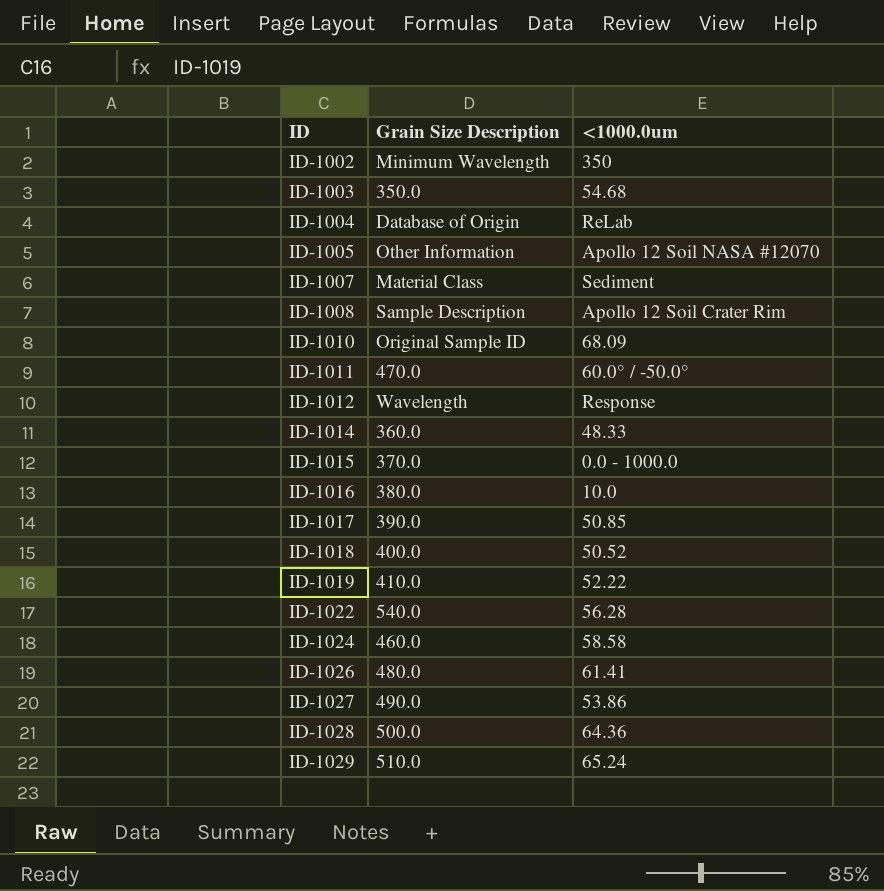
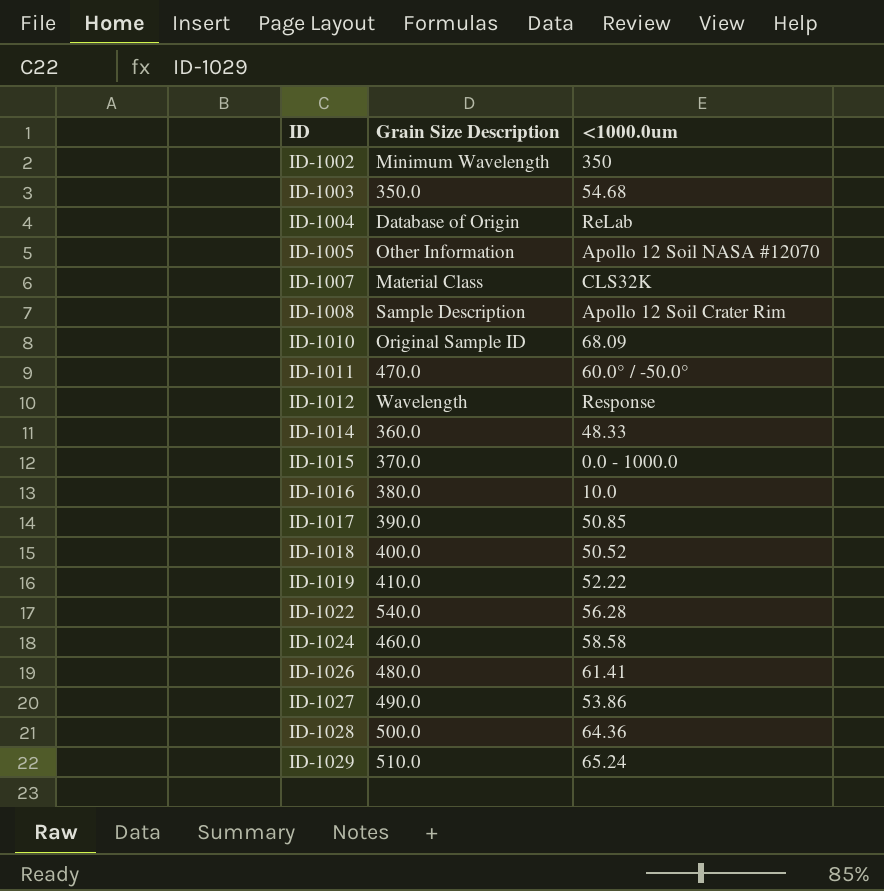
ID-1007 | <1000.0um: Sediment -> CLS32K

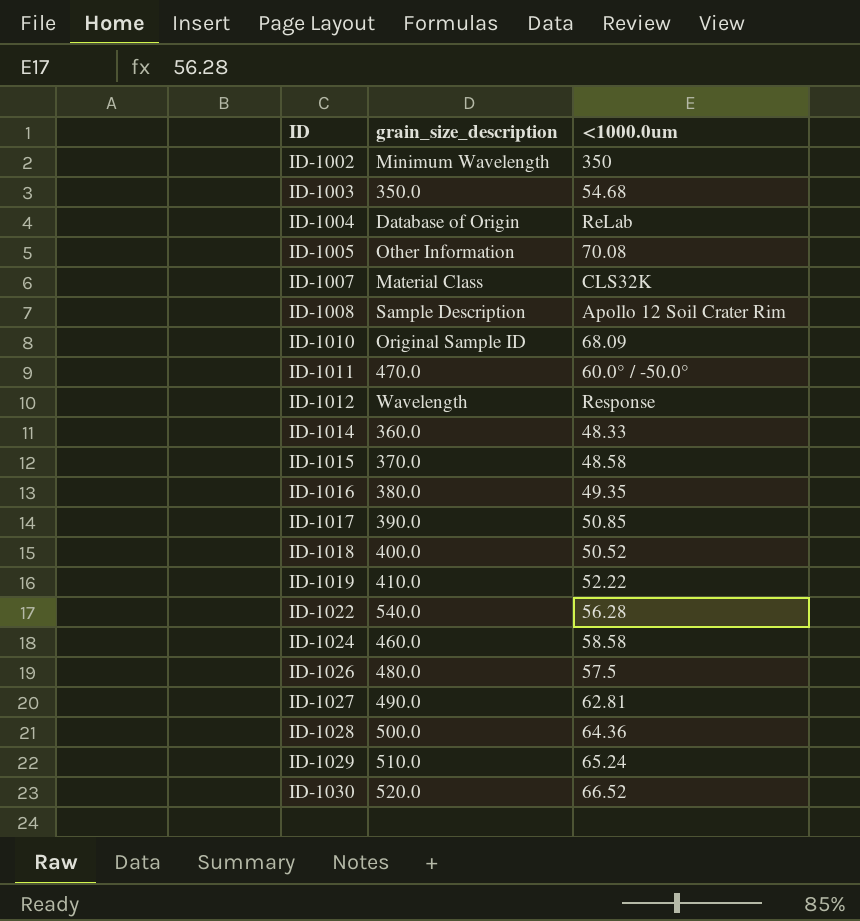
column name: Grain Size Description -> grain_size_description
ID-1005 | <1000.0um: Apollo 12 Soil NASA #12070 -> 70.08
ID-1015 | <1000.0um: 0.0 - 1000.0 -> 48.58
ID-1016 | <1000.0um: 10.0 -> 49.35
ID-1026 | <1000.0um: 61.41 -> 57.5
ID-1027 | <1000.0um: 53.86 -> 62.81
row ID-1030: none -> 520.0 | 66.52

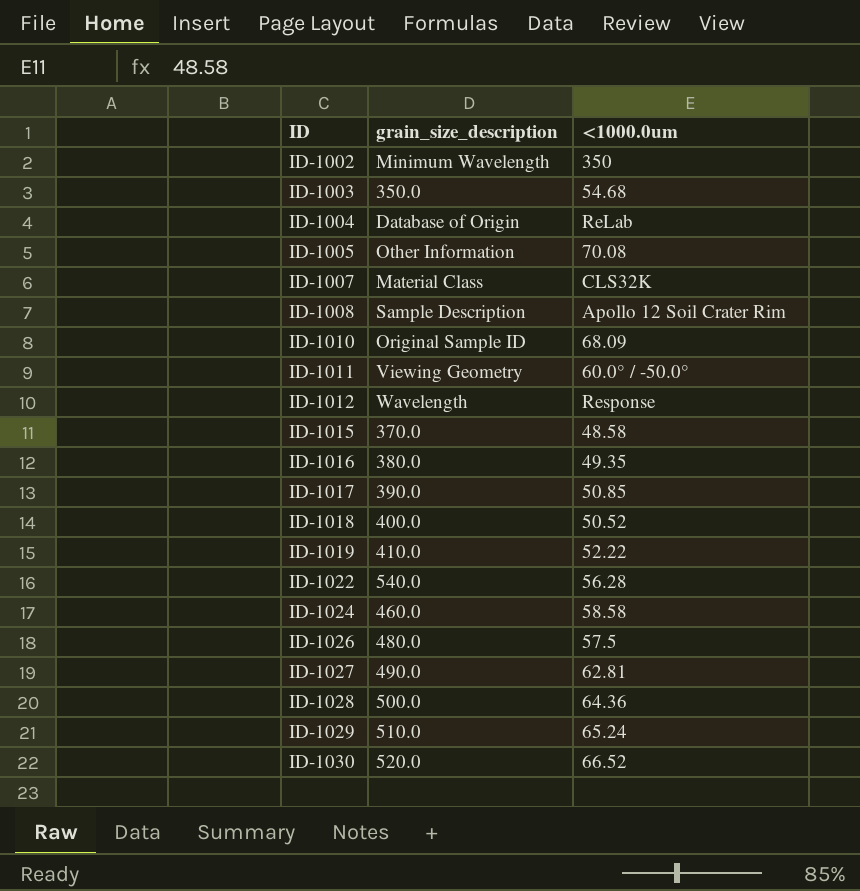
row ID-1014: 360.0 | 48.33 -> none
ID-1011 | grain_size_description: 470.0 -> Viewing Geometry

